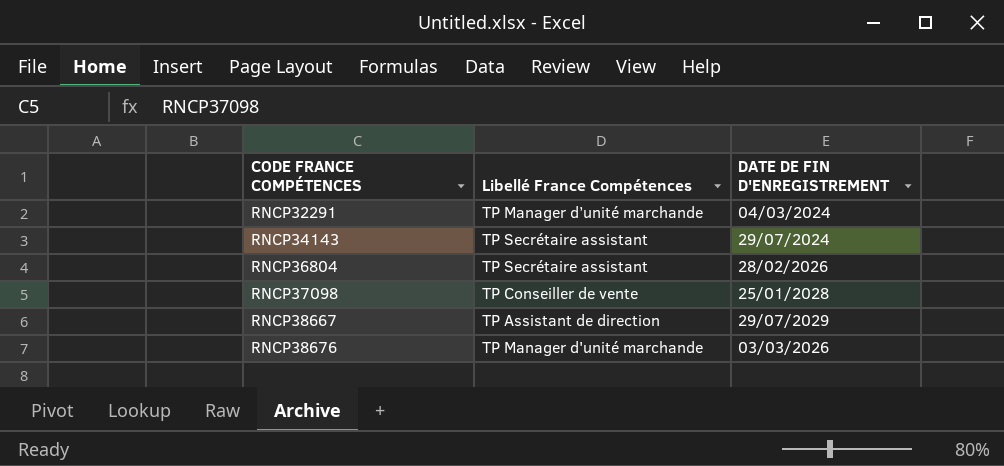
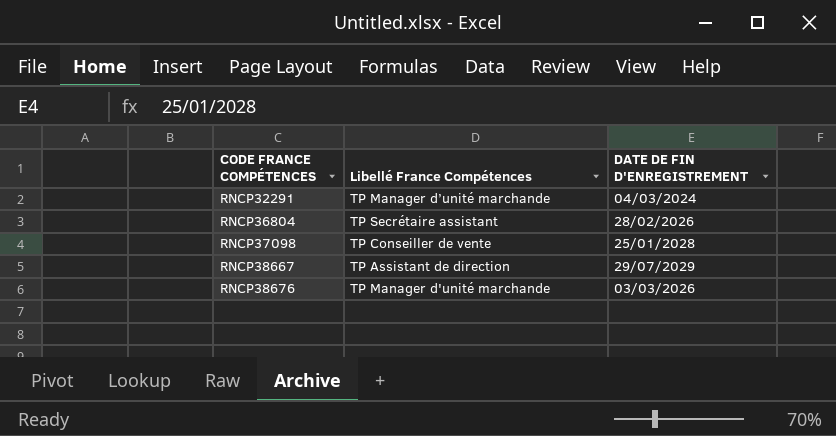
row RNCP34143: TP Secrétaire assistant | 29/07/2024 -> none

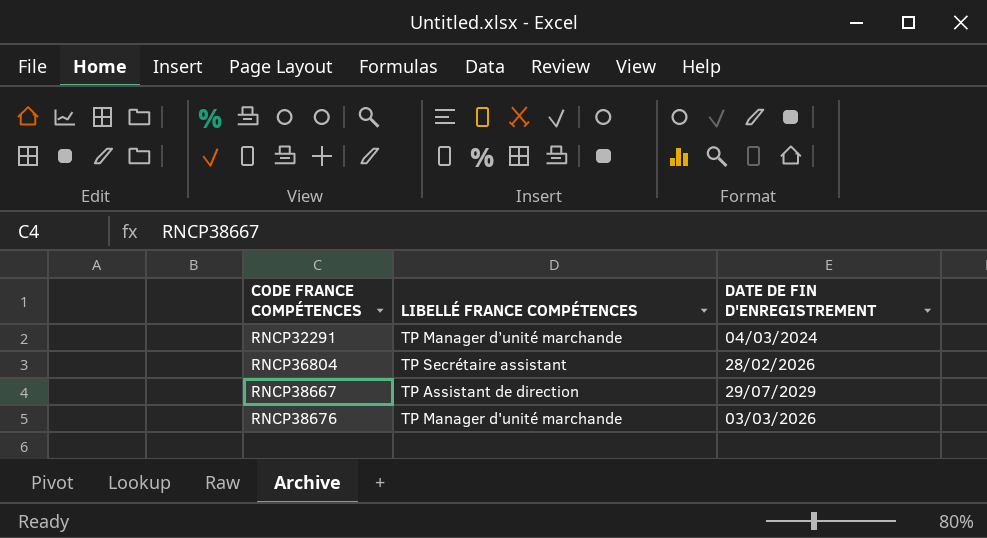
column name: Libellé France Compétences -> LIBELLÉ FRANCE COMPÉTENCES
row RNCP37098: TP Conseiller de vente | 25/01/2028 -> none

